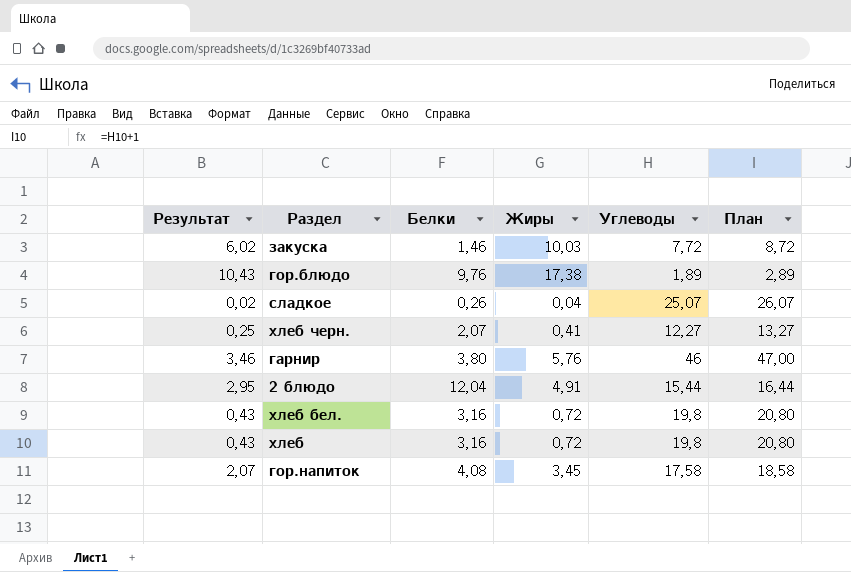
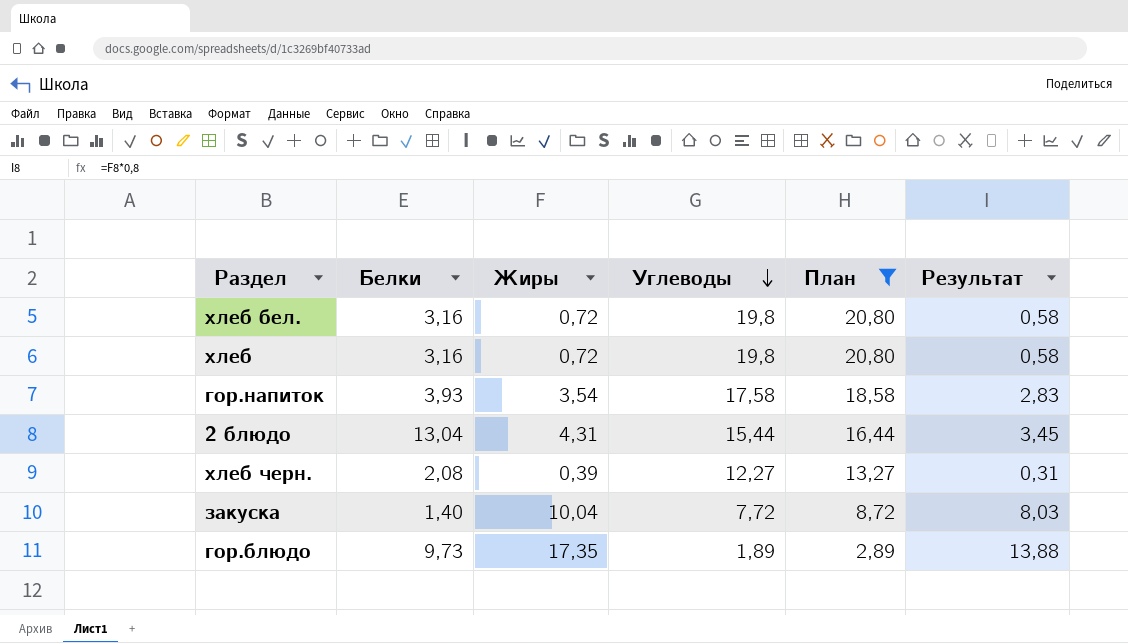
filter: none -> План <= 20,80
row order: none -> Углеводы descending
column Результат | formula: [Жиры] * 0,6 -> [Жиры] * 0,8
column Результат | position: 1 -> 6
гор.напиток | Белки: 4,08 -> 3,93
гор.напиток | Жиры: 3,45 -> 3,54
2 блюдо | Белки: 12,04 -> 13,04
2 блюдо | Жиры: 4,91 -> 4,31
хлеб черн. | Белки: 2,07 -> 2,08
хлеб черн. | Жиры: 0,41 -> 0,39
закуска | Белки: 1,46 -> 1,40
закуска | Жиры: 10,03 -> 10,04
гор.блюдо | Белки: 9,76 -> 9,73
гор.блюдо | Жиры: 17,38 -> 17,35

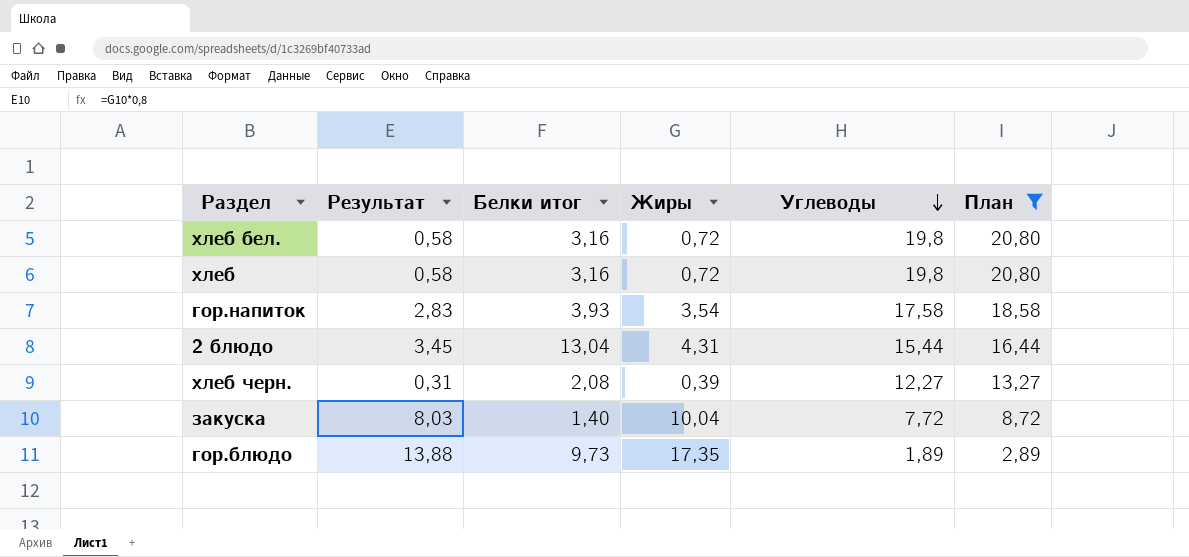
column Результат | position: 6 -> 2
column name: Белки -> Белки итог

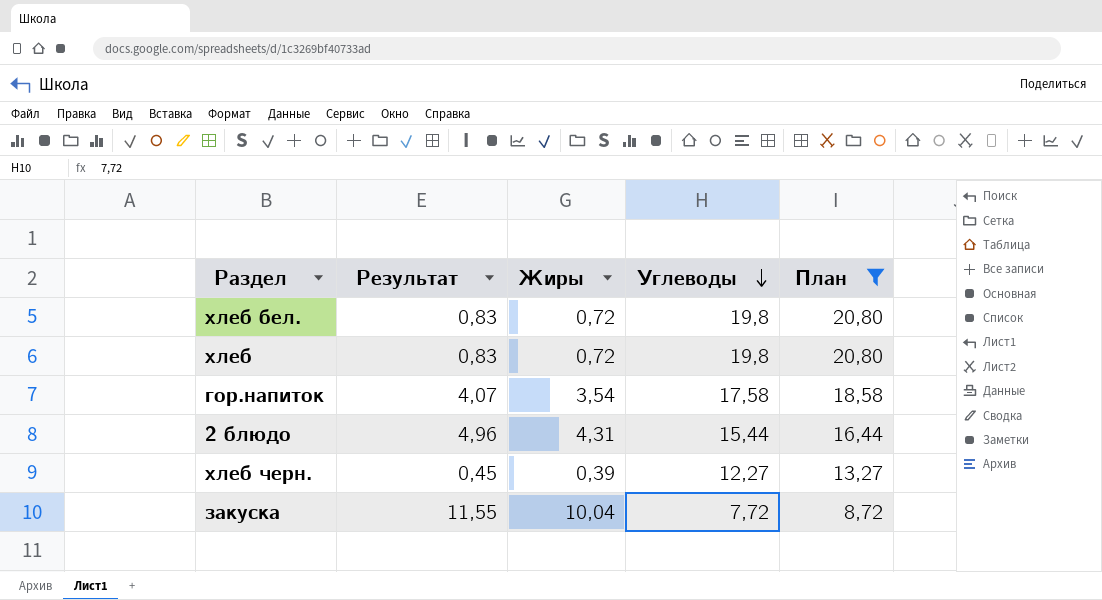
column Белки итог | position: 3 -> none
column Результат | formula: [Жиры] * 0,8 -> [Жиры] * 1,15
row гор.блюдо: 13,88 | 9,73 | 17,35 | 1,89 | 2,89 -> none

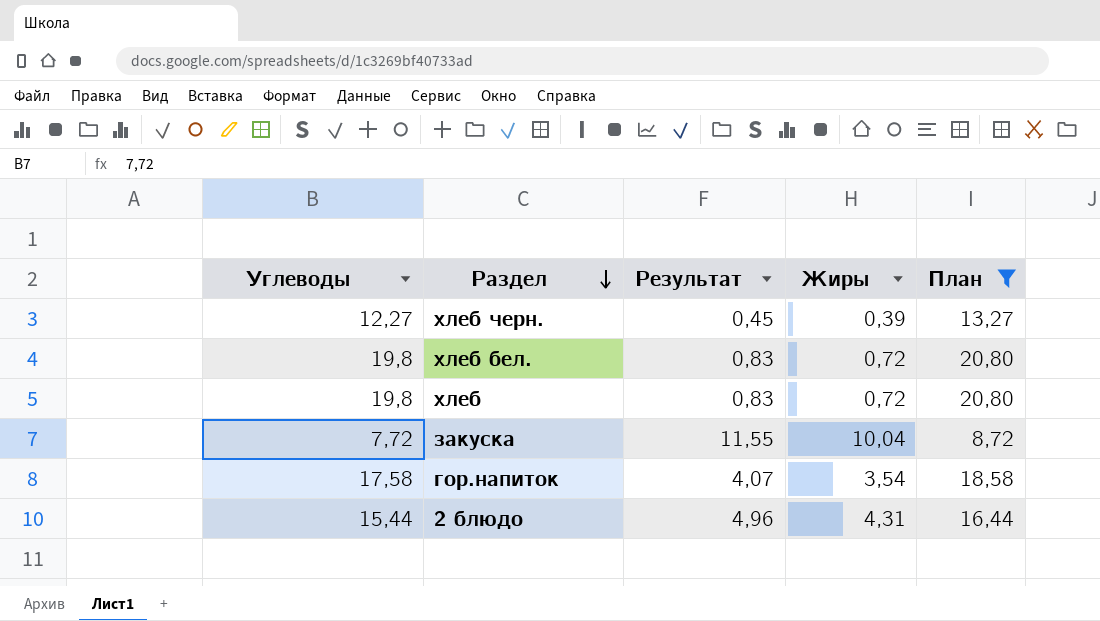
row order: Углеводы descending -> Раздел descending
column Углеводы | position: 4 -> 1

